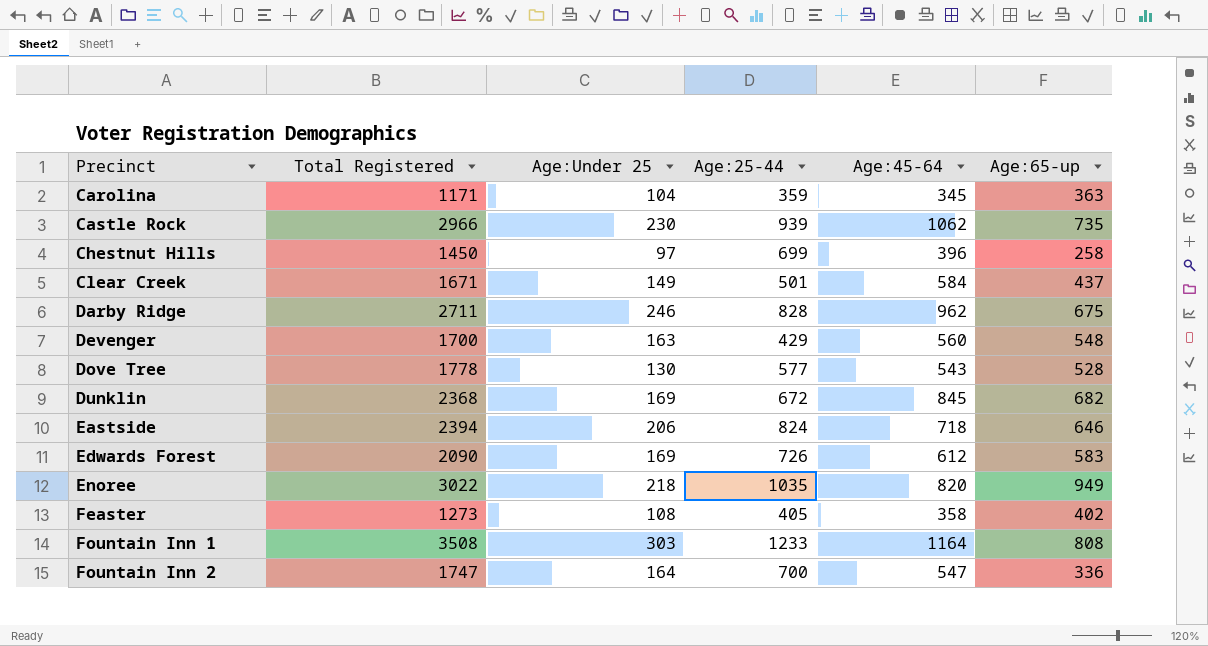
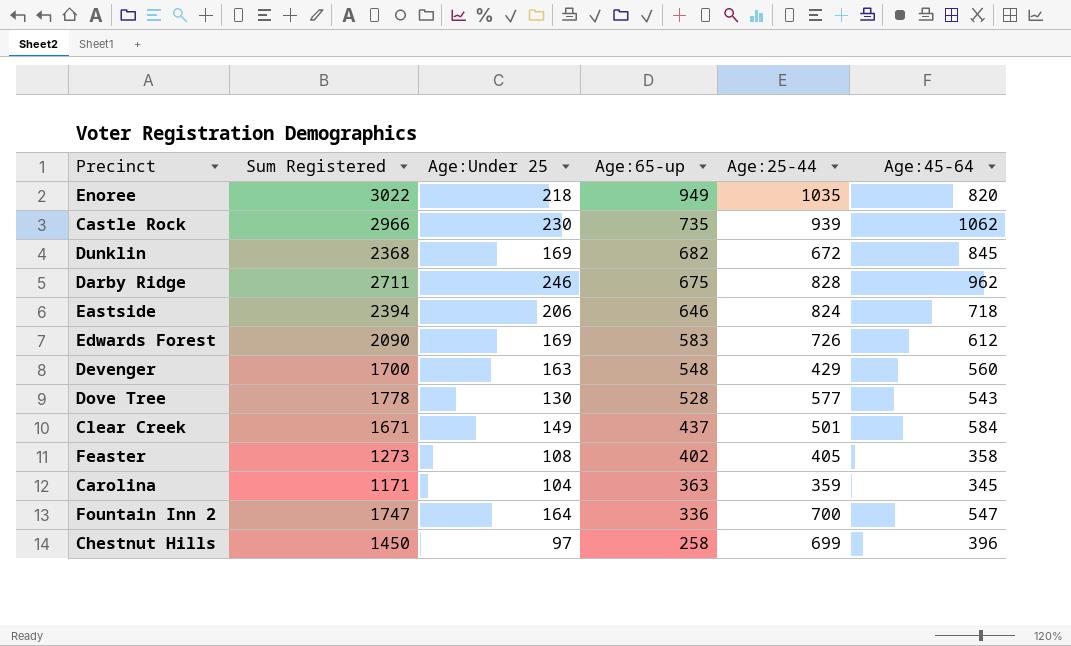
row order: Precinct ascending -> Age:65-up descending
column name: Total Registered -> Sum Registered
column Age:65-up | position: 6 -> 4
row Fountain Inn 1: 3508 | 303 | 1233 | 1164 | 808 -> none

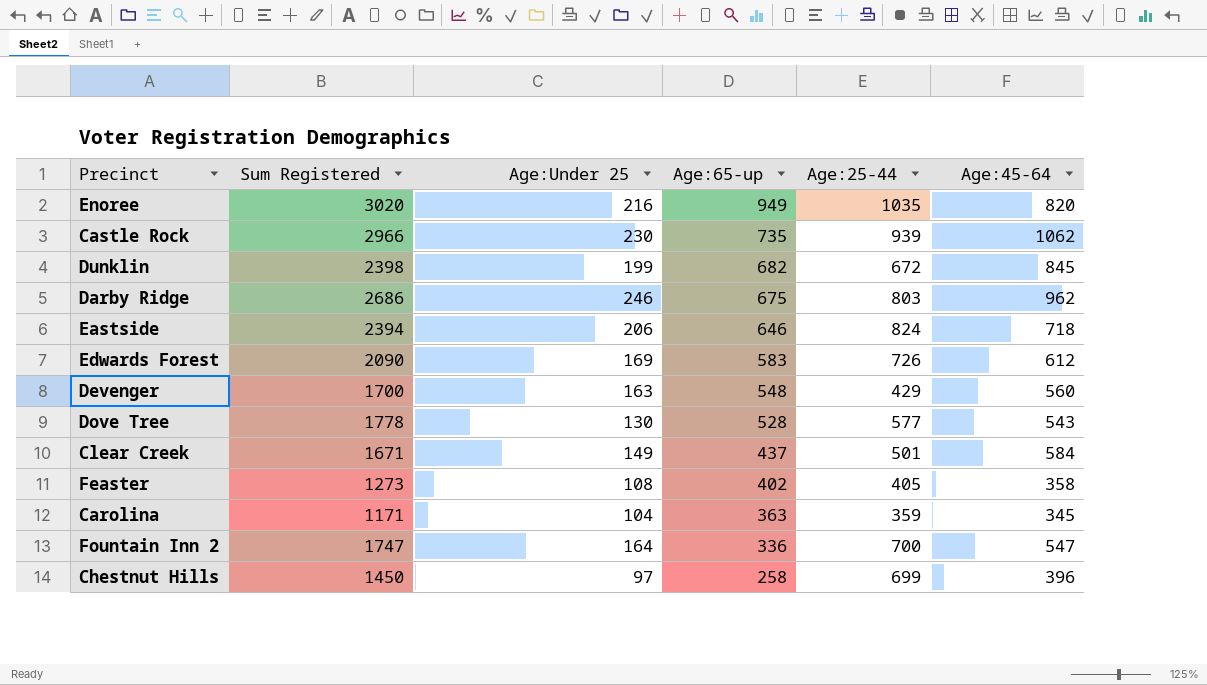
Enoree | Sum Registered: 3022 -> 3020
Enoree | Age:Under 25: 218 -> 216
Dunklin | Sum Registered: 2368 -> 2398
Dunklin | Age:Under 25: 169 -> 199
Darby Ridge | Sum Registered: 2711 -> 2686
Darby Ridge | Age:25-44: 828 -> 803

